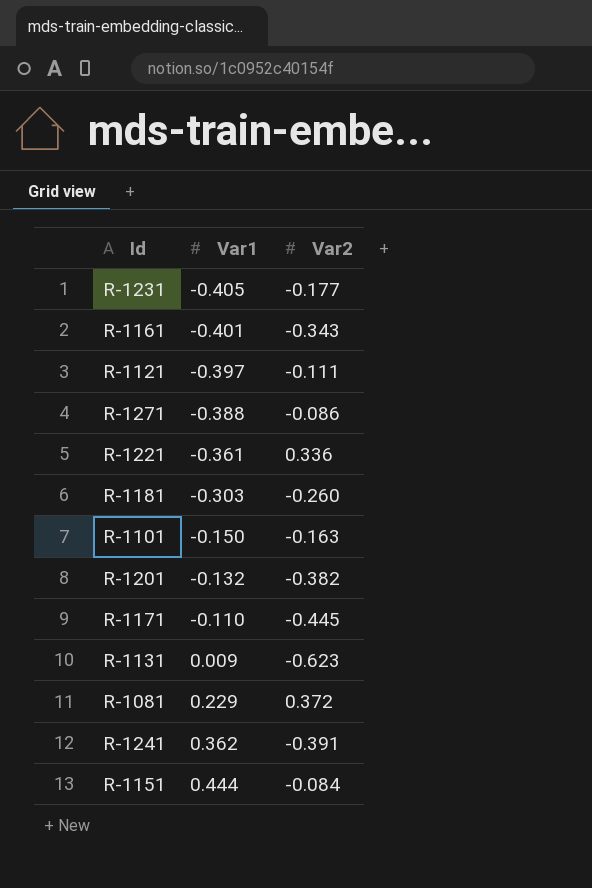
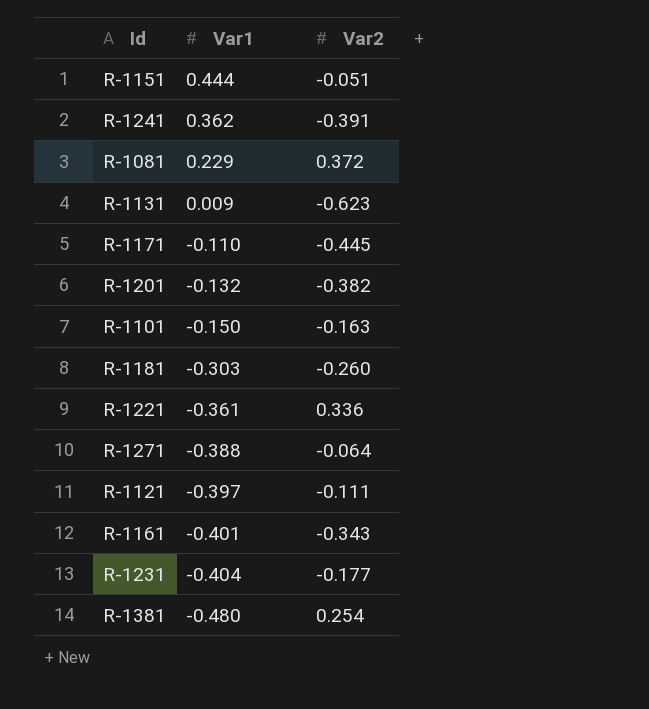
row order: Var1 ascending -> Var1 descending
R-1151 | Var2: -0.084 -> -0.051
R-1271 | Var2: -0.086 -> -0.064
R-1231 | Var1: -0.405 -> -0.404
row R-1381: none -> -0.480 | 0.254

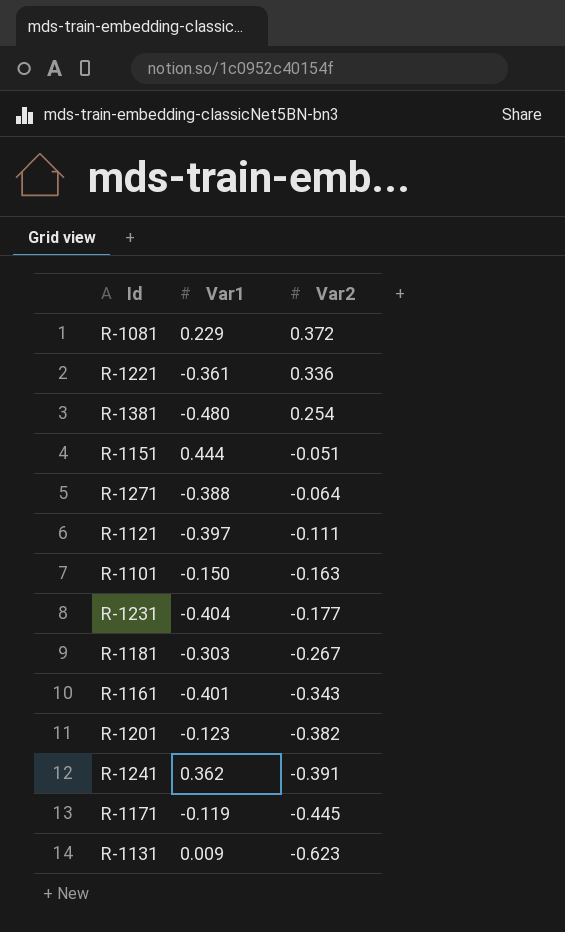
row order: Var1 descending -> Var2 descending
R-1181 | Var2: -0.260 -> -0.267
R-1201 | Var1: -0.132 -> -0.123
R-1171 | Var1: -0.110 -> -0.119

